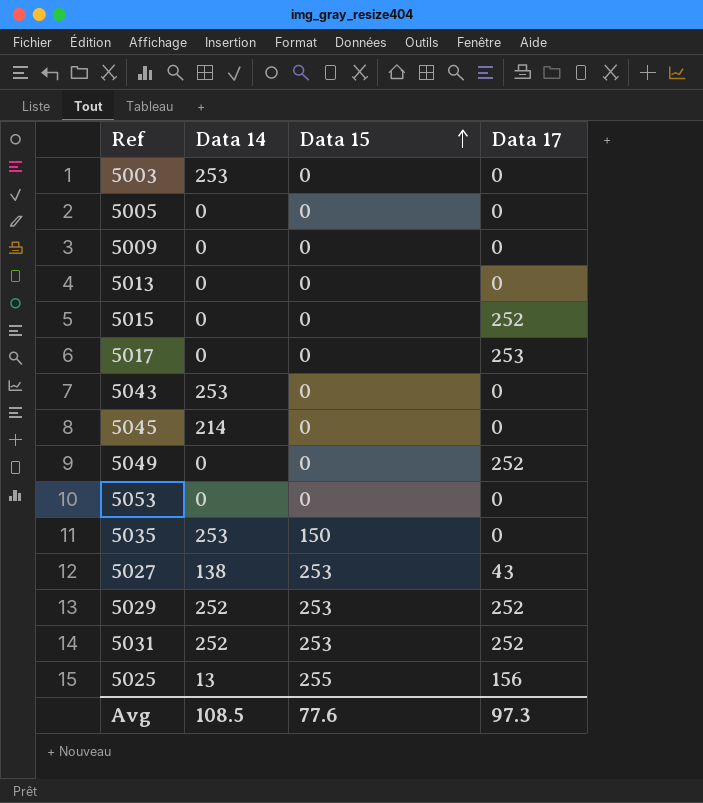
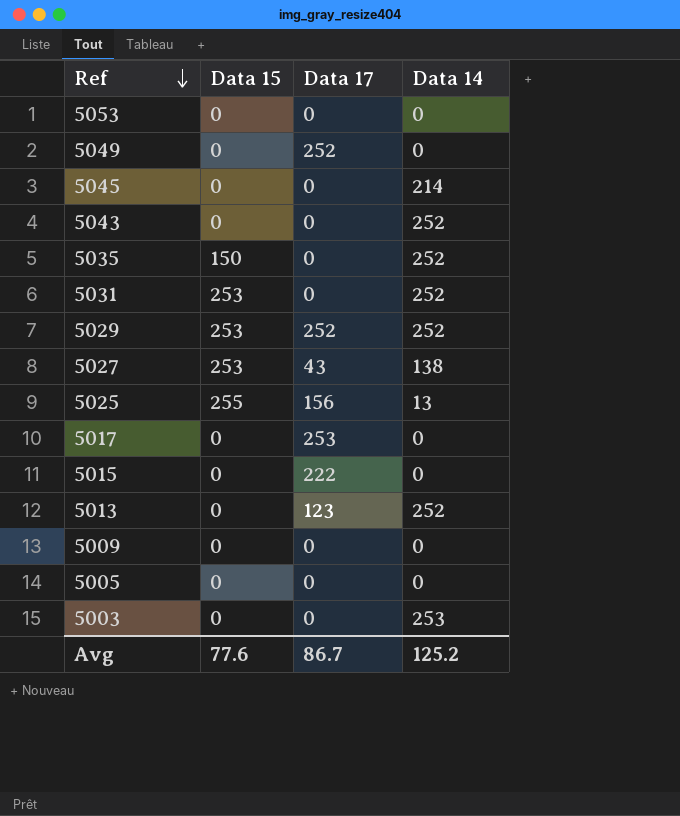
row order: Data 15 ascending -> Ref descending
column Data 14 | position: 2 -> 4
5043 | Data 14: 253 -> 252
5035 | Data 14: 253 -> 252
5031 | Data 17: 252 -> 0
5015 | Data 17: 252 -> 222
5013 | Data 17: 0 -> 123
5013 | Data 14: 0 -> 252
Avg | Data 17: 97.3 -> 86.7
Avg | Data 14: 108.5 -> 125.2

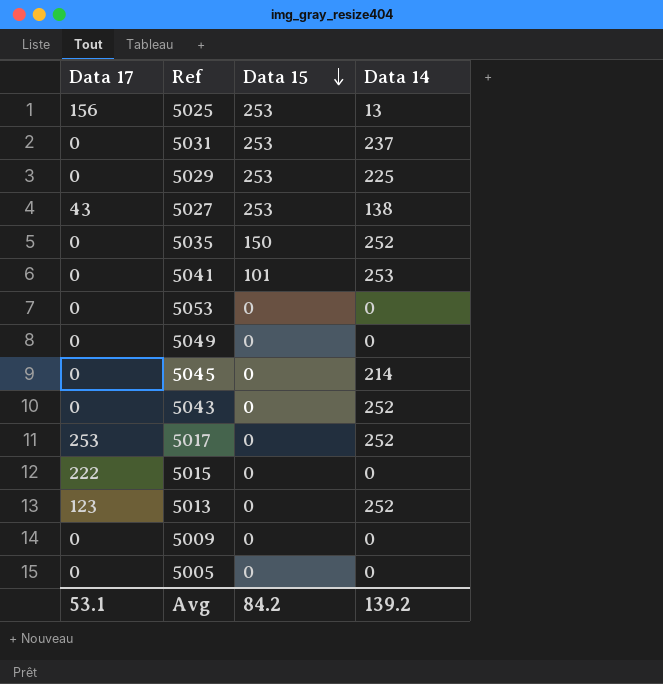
row order: Ref descending -> Data 15 descending
column Data 17 | position: 3 -> 1
row 5003: 0 | 0 | 253 -> none
5025 | Data 15: 255 -> 253
5031 | Data 14: 252 -> 237
5029 | Data 17: 252 -> 0
5029 | Data 14: 252 -> 225
row 5041: none -> 0 | 101 | 253
5049 | Data 17: 252 -> 0
5017 | Data 14: 0 -> 252
Avg | Data 17: 86.7 -> 53.1
Avg | Data 15: 77.6 -> 84.2
Avg | Data 14: 125.2 -> 139.2

